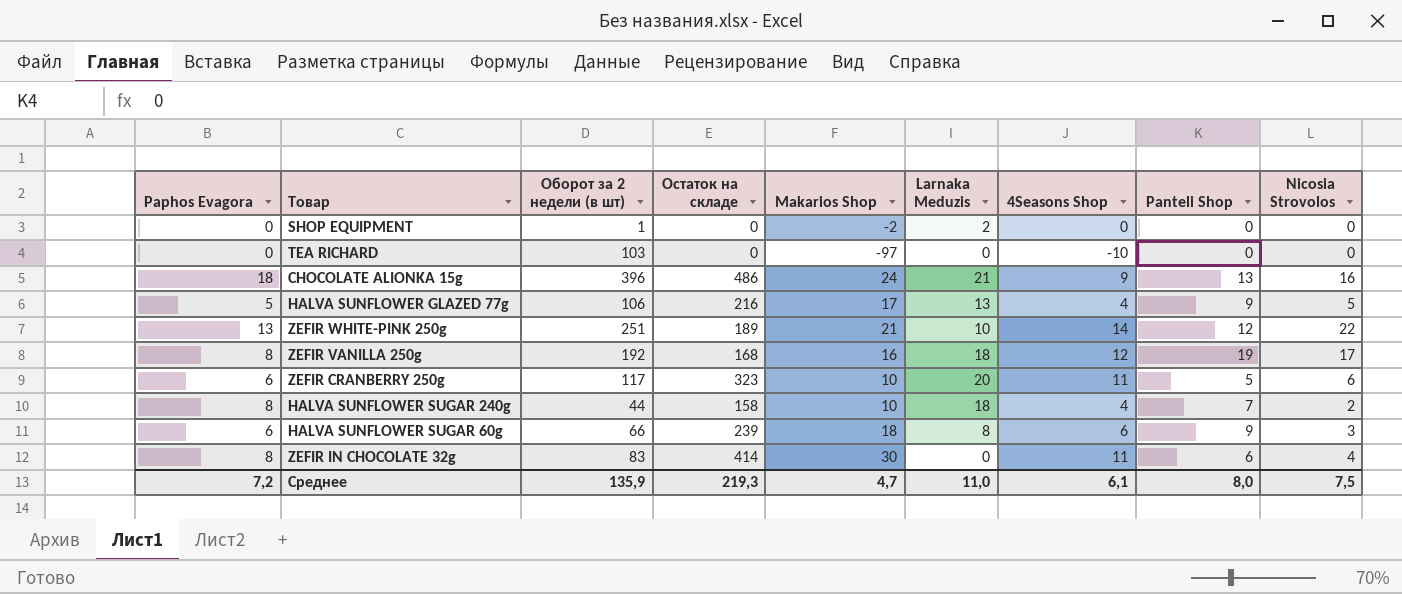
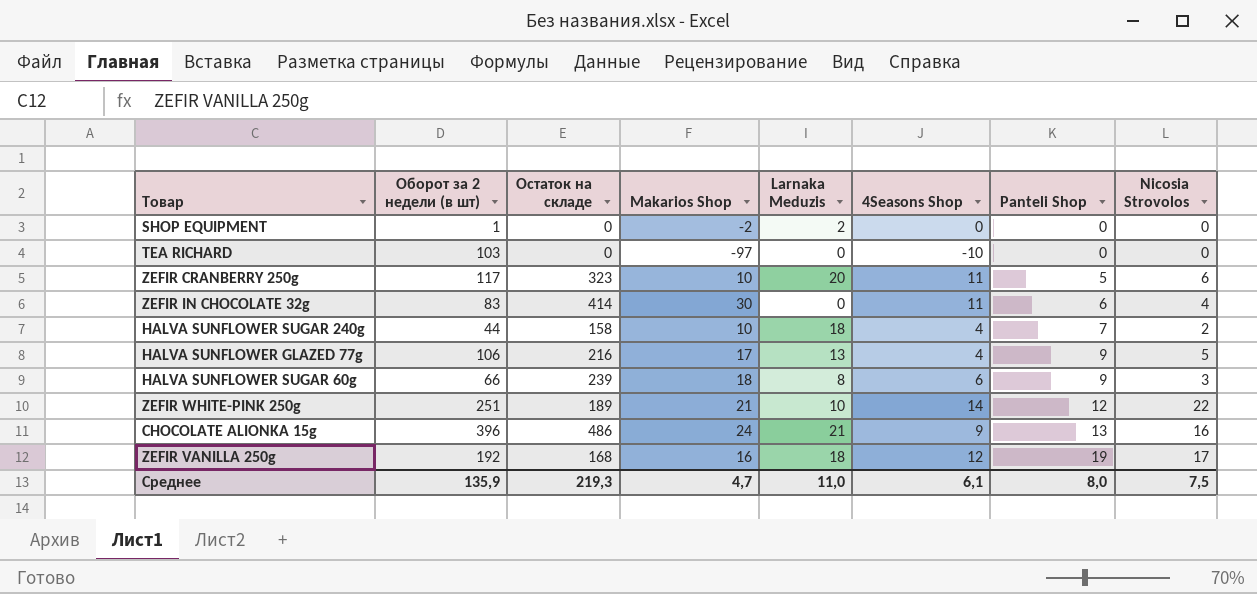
row order: none -> Panteli Shop ascending
column Paphos Evagora | position: 1 -> none

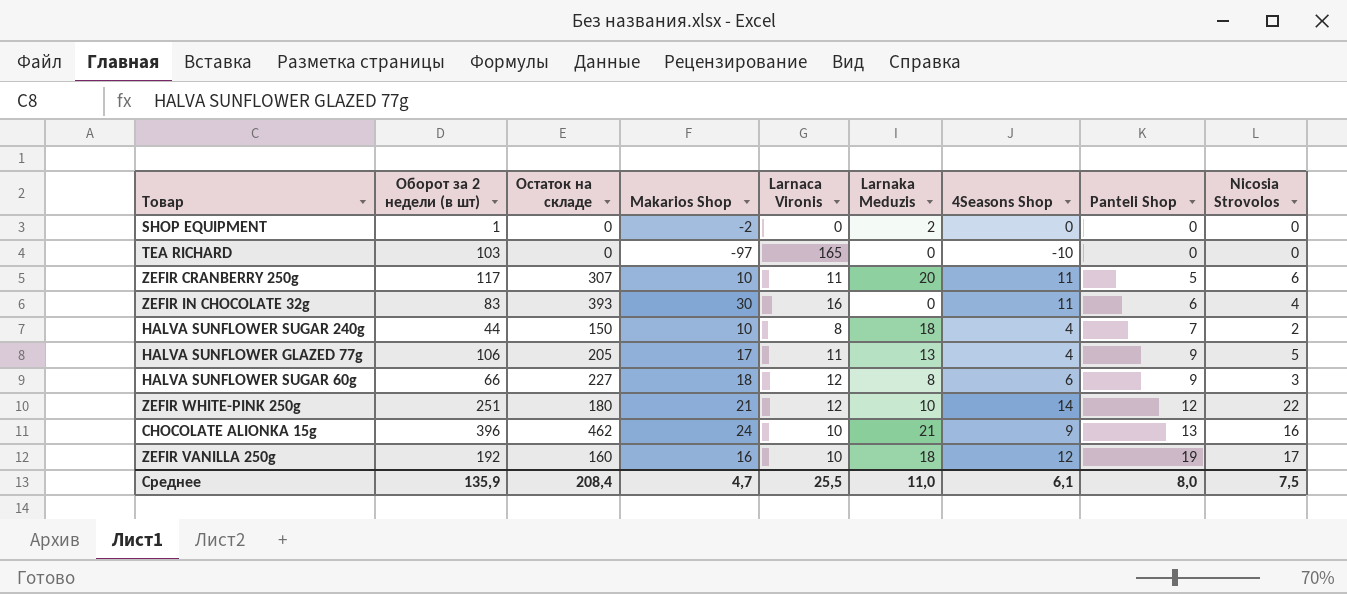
column Larnaca Vironis | position: none -> 5
ZEFIR CRANBERRY 250g | Остаток на складе: 323 -> 307
ZEFIR IN CHOCOLATE 32g | Остаток на складе: 414 -> 393
HALVA SUNFLOWER SUGAR 240g | Остаток на складе: 158 -> 150
HALVA SUNFLOWER GLAZED 77g | Остаток на складе: 216 -> 205
HALVA SUNFLOWER SUGAR 60g | Остаток на складе: 239 -> 227
ZEFIR WHITE-PINK 250g | Остаток на складе: 189 -> 180
CHOCOLATE ALIONKA 15g | Остаток на складе: 486 -> 462
ZEFIR VANILLA 250g | Остаток на складе: 168 -> 160
Среднее | Остаток на складе: 219,3 -> 208,4

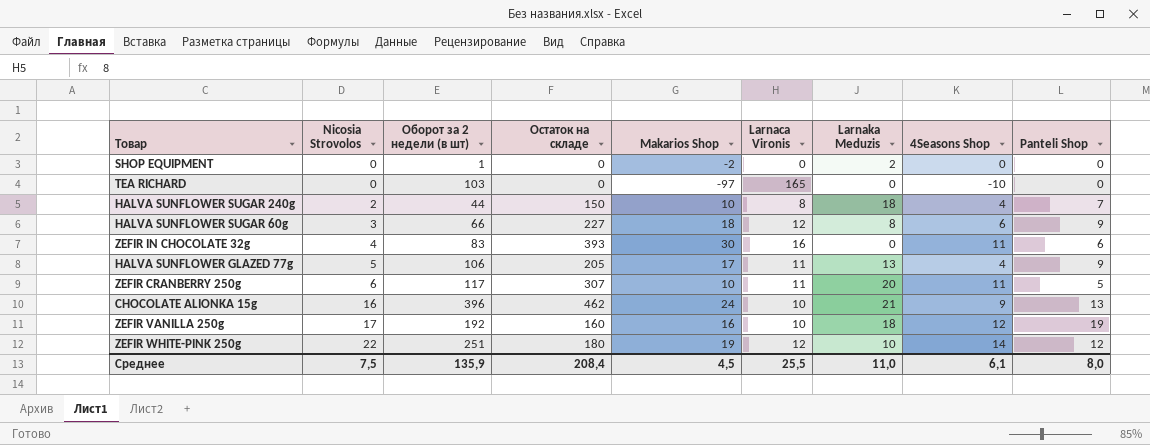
row order: Panteli Shop ascending -> Nicosia Strovolos ascending
column Nicosia Strovolos | position: 9 -> 2
ZEFIR WHITE-PINK 250g | Makarios Shop: 21 -> 19
Среднее | Makarios Shop: 4,7 -> 4,5

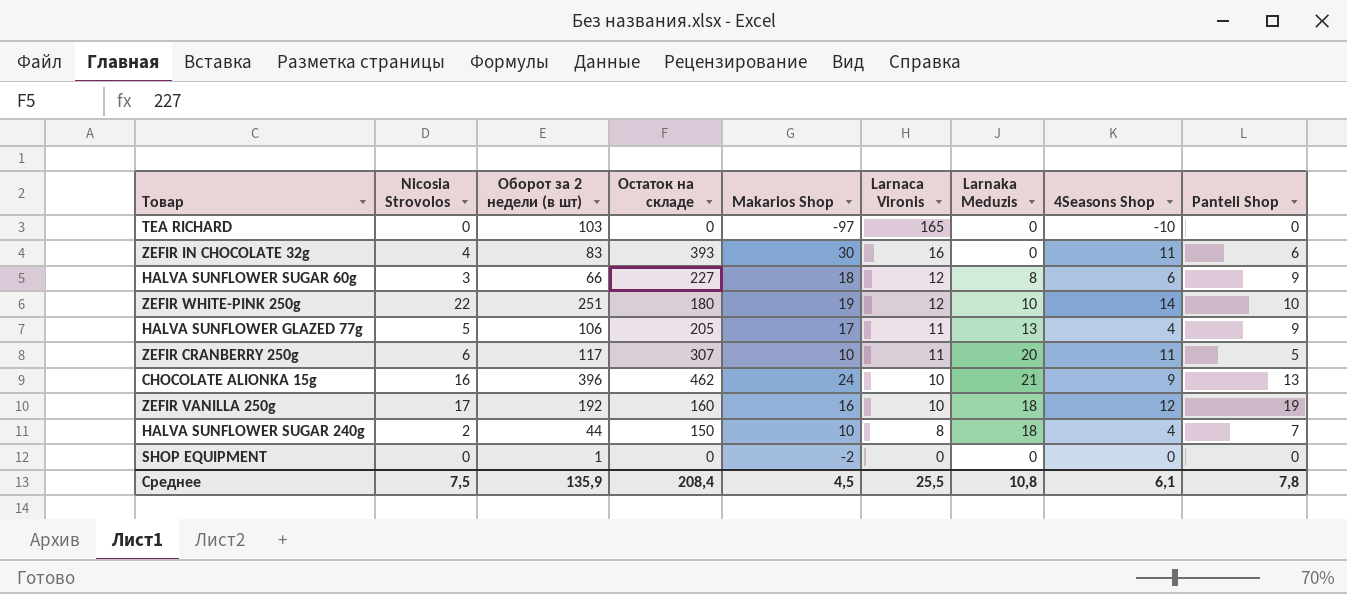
row order: Nicosia Strovolos ascending -> Larnaca Vironis descending
ZEFIR WHITE-PINK 250g | Panteli Shop: 12 -> 10
SHOP EQUIPMENT | Larnaka Meduzis: 2 -> 0
Среднее | Larnaka Meduzis: 11,0 -> 10,8
Среднее | Panteli Shop: 8,0 -> 7,8

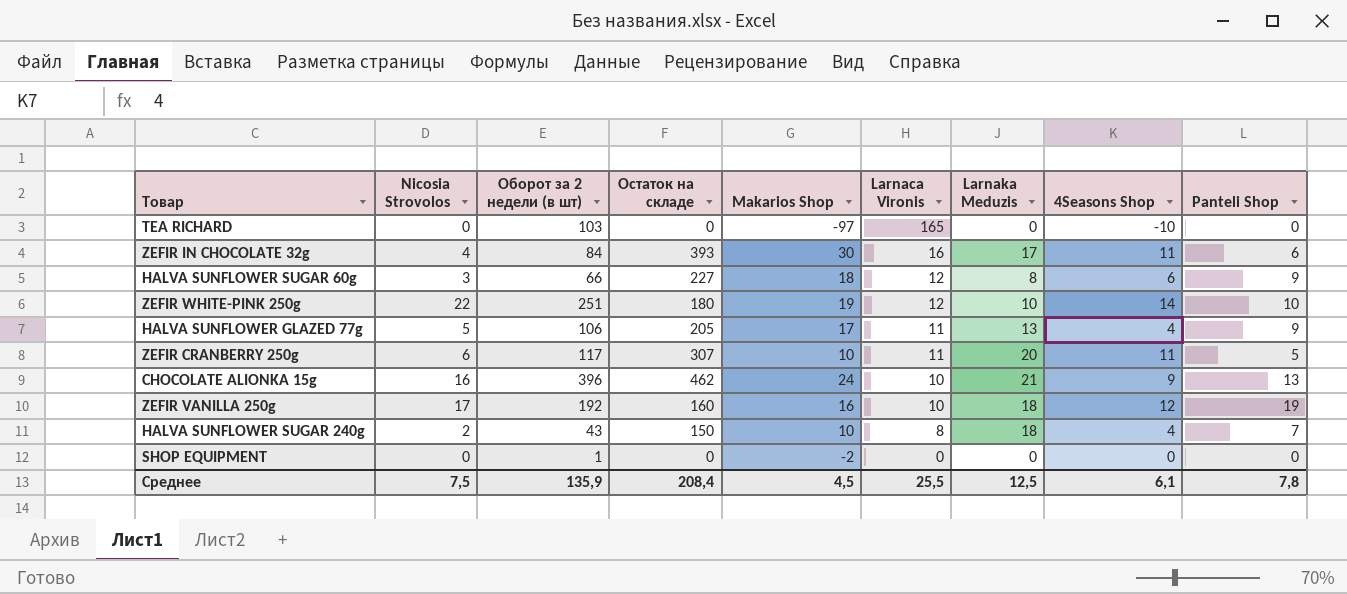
ZEFIR IN CHOCOLATE 32g | Оборот за 2 недели (в шт): 83 -> 84
ZEFIR IN CHOCOLATE 32g | Larnaka Meduzis: 0 -> 17
HALVA SUNFLOWER SUGAR 240g | Оборот за 2 недели (в шт): 44 -> 43
Среднее | Larnaka Meduzis: 10,8 -> 12,5

